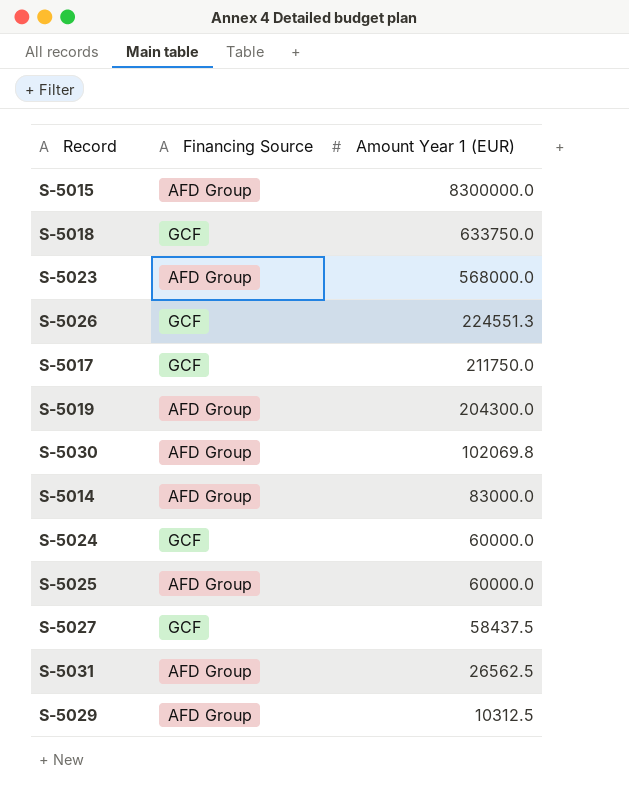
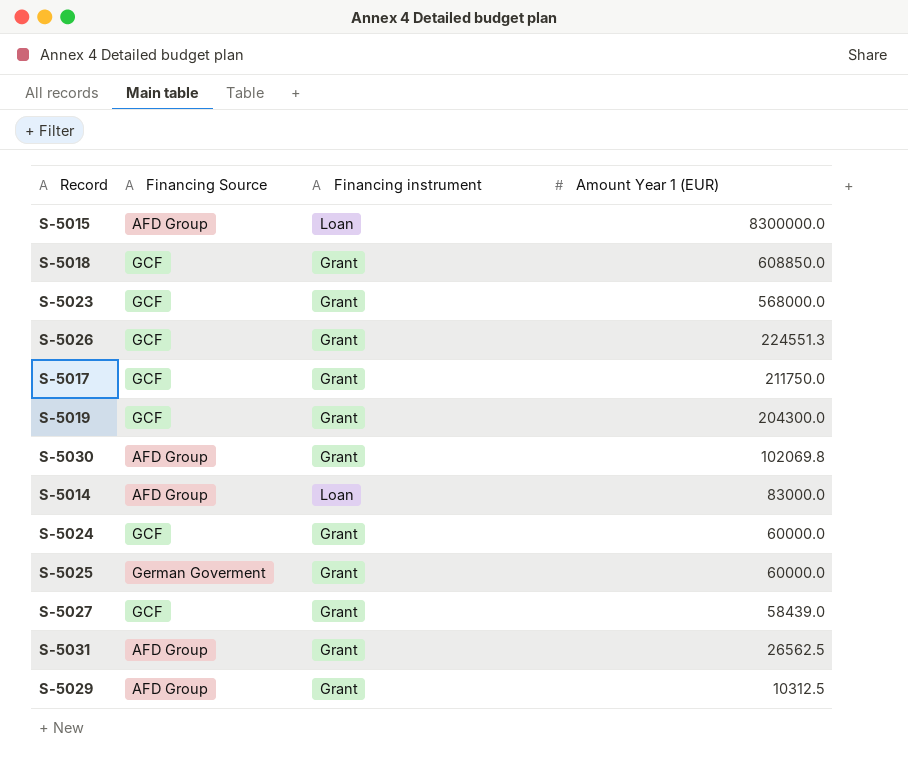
column Financing instrument | position: none -> 3
S-5018 | Amount Year 1 (EUR): 633750.0 -> 608850.0
S-5023 | Financing Source: AFD Group -> GCF
S-5019 | Financing Source: AFD Group -> GCF
S-5025 | Financing Source: AFD Group -> German Goverment
S-5027 | Amount Year 1 (EUR): 58437.5 -> 58439.0

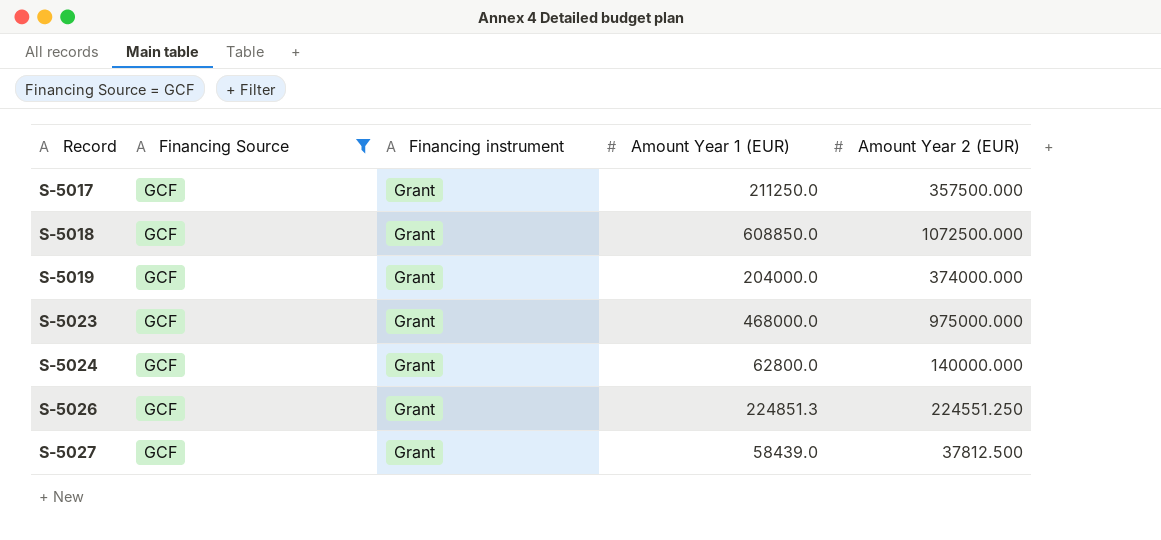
filter: none -> Financing Source = GCF
row order: Amount Year 1 (EUR) descending -> Record ascending
column Amount Year 2 (EUR) | position: none -> 5
S-5017 | Amount Year 1 (EUR): 211750.0 -> 211250.0
S-5019 | Amount Year 1 (EUR): 204300.0 -> 204000.0
S-5023 | Amount Year 1 (EUR): 568000.0 -> 468000.0
S-5024 | Amount Year 1 (EUR): 60000.0 -> 62800.0
S-5026 | Amount Year 1 (EUR): 224551.3 -> 224851.3

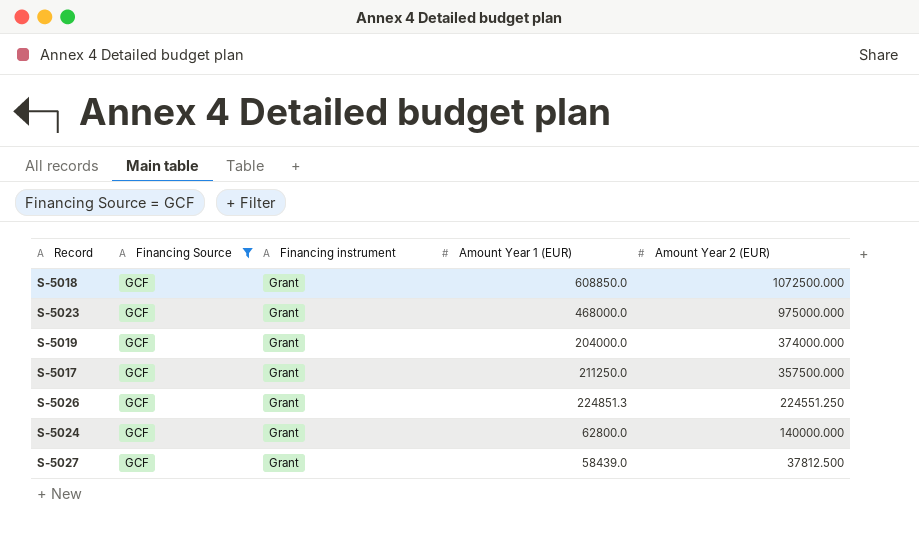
row order: Record ascending -> Amount Year 2 (EUR) descending

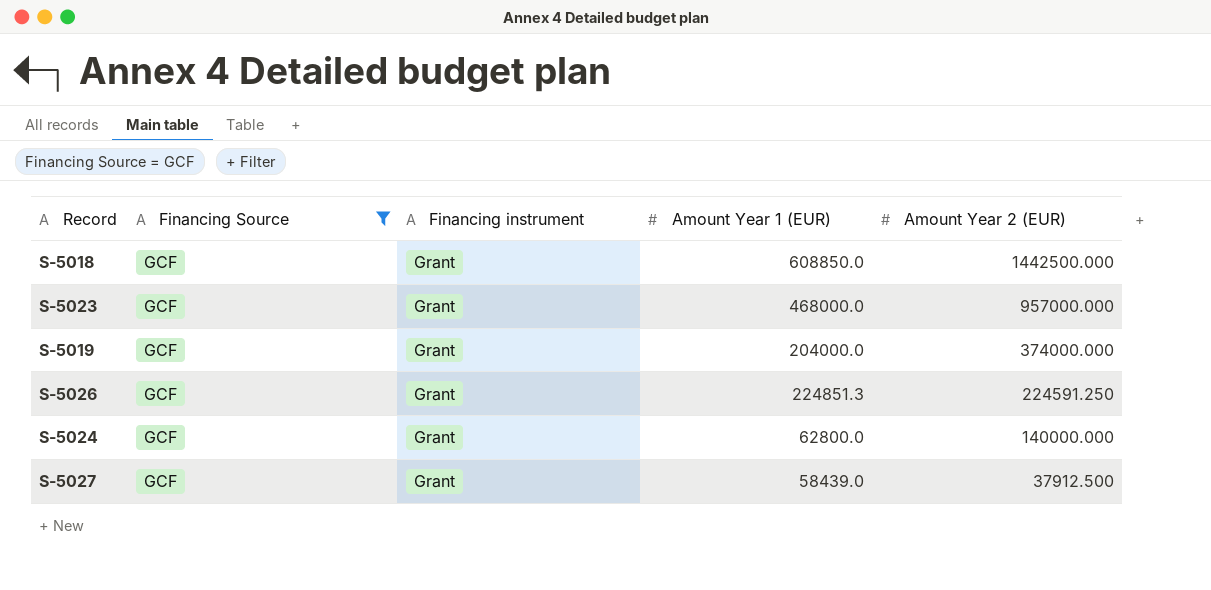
row S-5017: GCF | Grant | 211250.0 | 357500.000 -> none
S-5018 | Amount Year 2 (EUR): 1072500.000 -> 1442500.000
S-5023 | Amount Year 2 (EUR): 975000.000 -> 957000.000
S-5026 | Amount Year 2 (EUR): 224551.250 -> 224591.250
S-5027 | Amount Year 2 (EUR): 37812.500 -> 37912.500

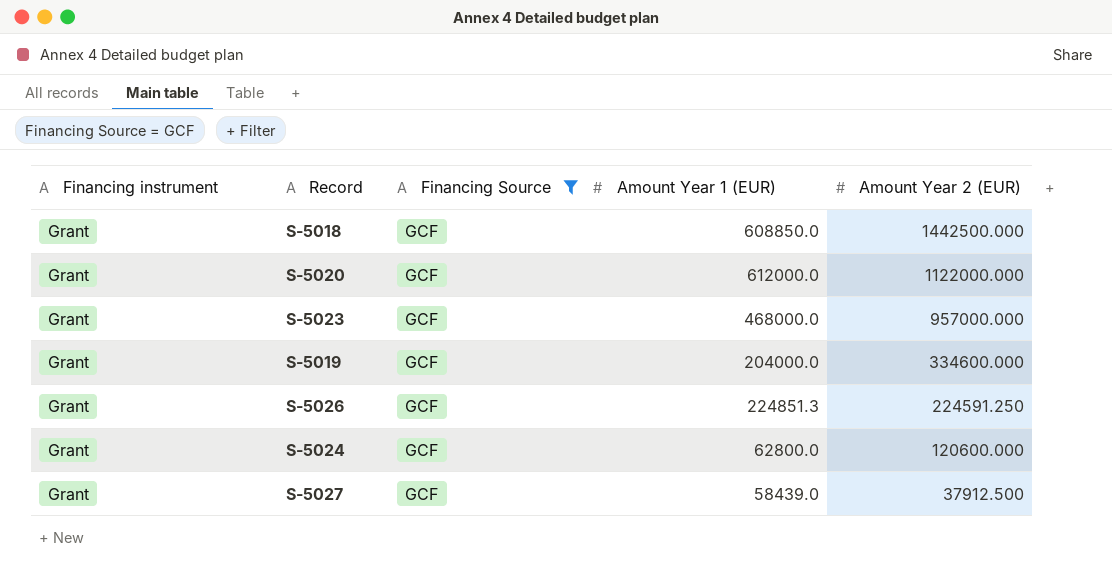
column Financing instrument | position: 3 -> 1
row S-5020: none -> Grant | GCF | 612000.0 | 1122000.000
S-5019 | Amount Year 2 (EUR): 374000.000 -> 334600.000
S-5024 | Amount Year 2 (EUR): 140000.000 -> 120600.000

